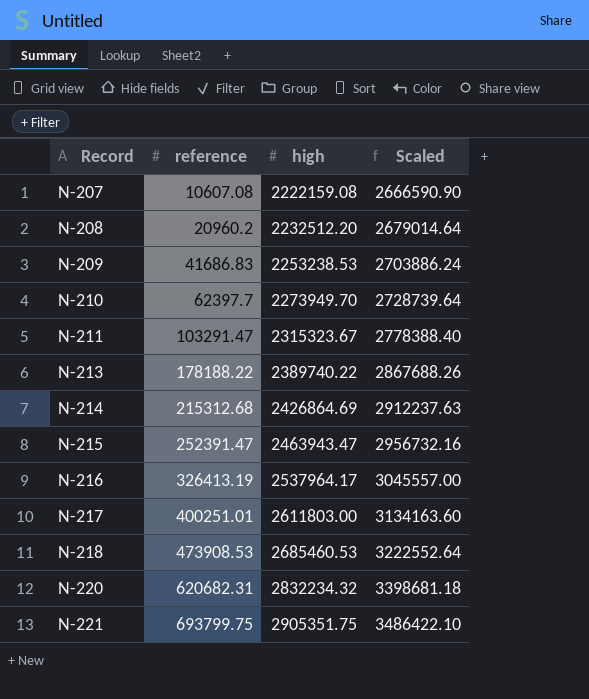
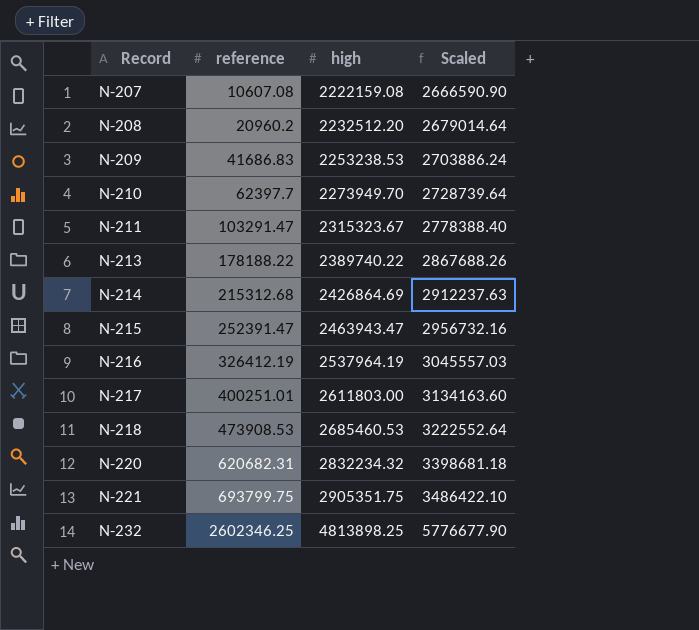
N-216 | reference: 326413.19 -> 326412.19
N-216 | high: 2537964.17 -> 2537964.19
N-216 | Scaled: 3045557.00 -> 3045557.03
row N-232: none -> 2602346.25 | 4813898.25 | 5776677.90

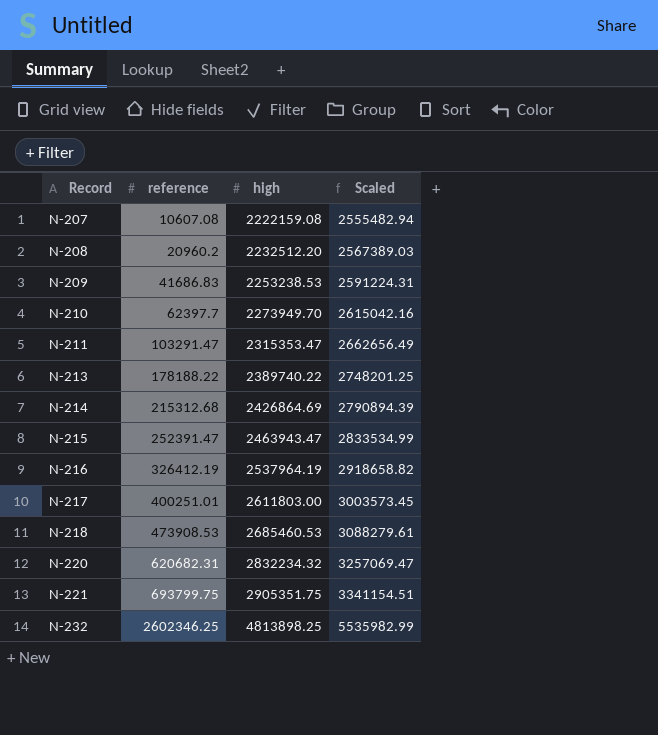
column Scaled | formula: [high] * 1.2 -> [high] * 1.15
N-211 | high: 2315323.67 -> 2315353.47

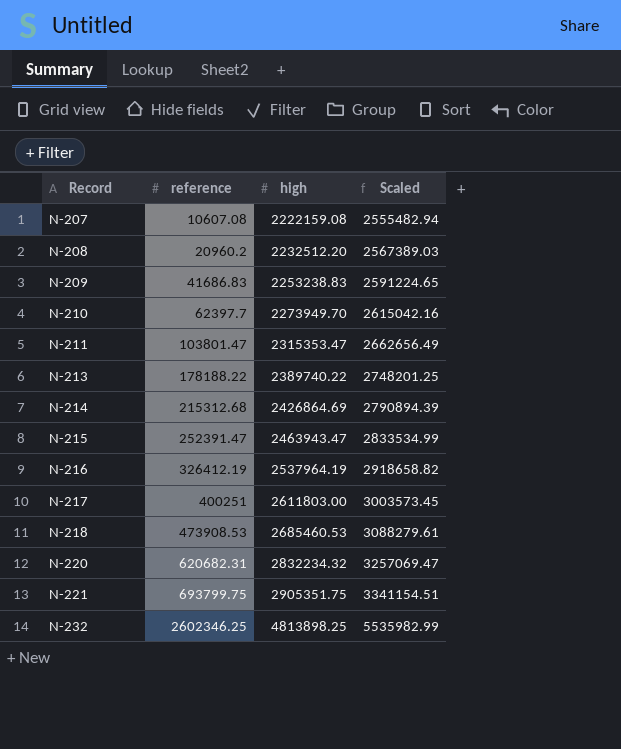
N-209 | high: 2253238.53 -> 2253238.83
N-209 | Scaled: 2591224.31 -> 2591224.65
N-211 | reference: 103291.47 -> 103801.47
N-217 | reference: 400251.01 -> 400251

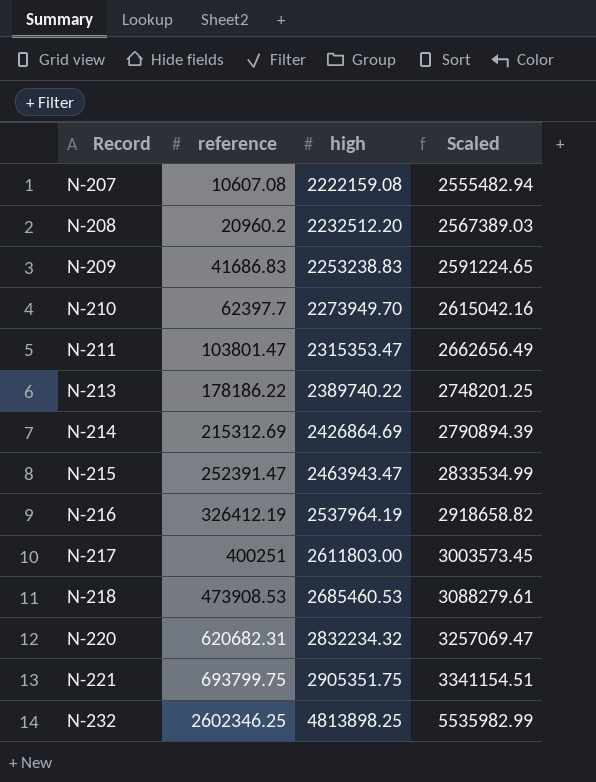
N-213 | reference: 178188.22 -> 178186.22
N-214 | reference: 215312.68 -> 215312.69

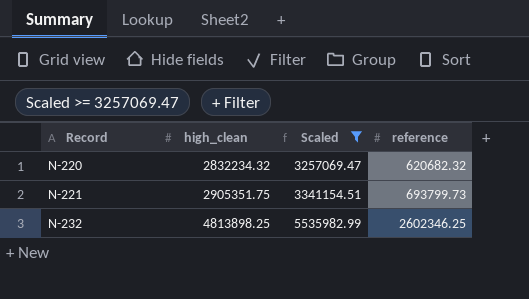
filter: none -> Scaled >= 3257069.47
column name: high -> high_clean
column reference | position: 2 -> 4
N-220 | reference: 620682.31 -> 620682.32
N-221 | reference: 693799.75 -> 693799.73

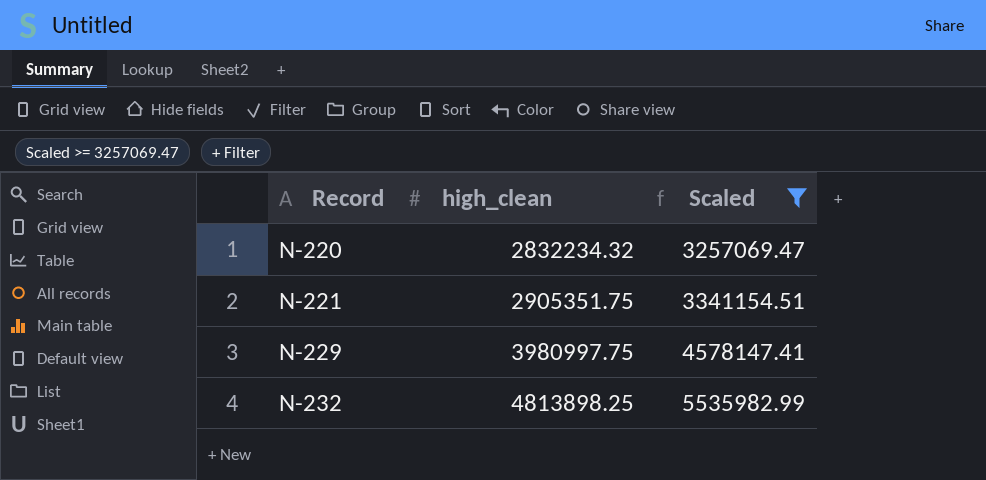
column reference | position: 4 -> none
row N-229: none -> 3980997.75 | 4578147.41

